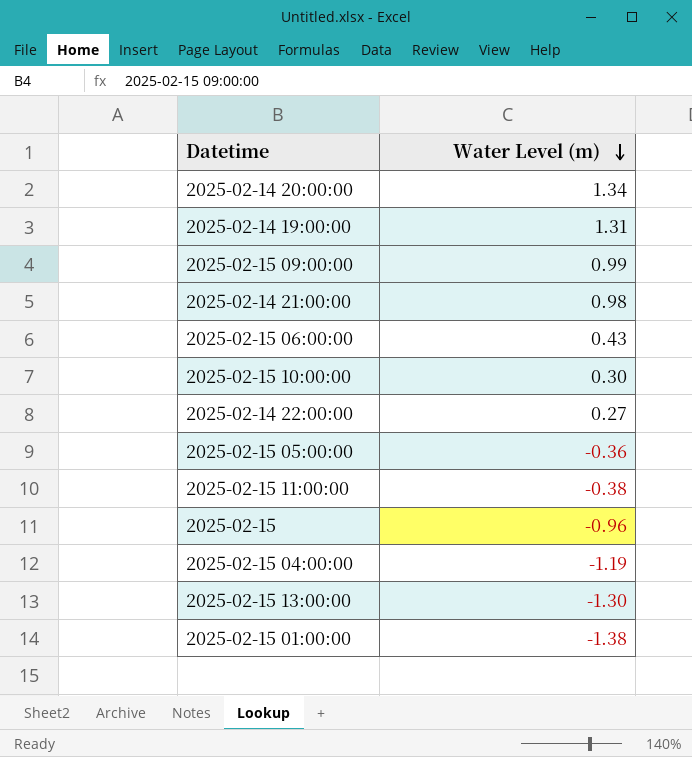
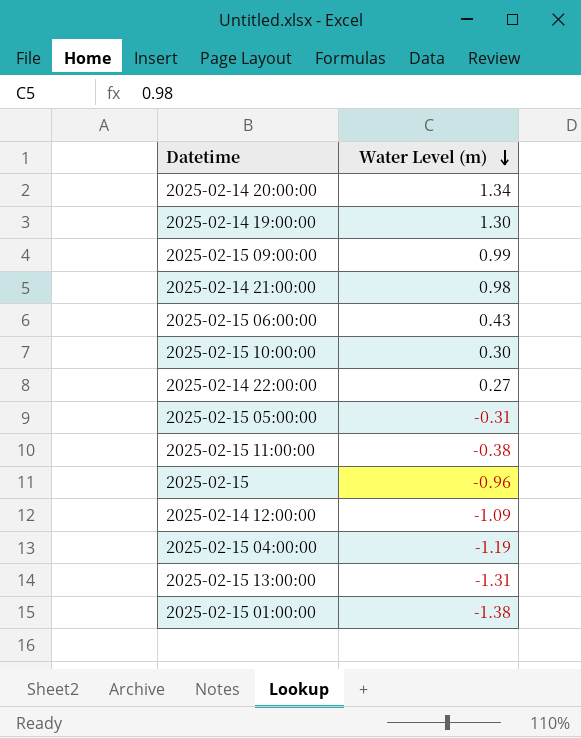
2025-02-14 19:00:00 | Water Level (m): 1.31 -> 1.30
2025-02-15 05:00:00 | Water Level (m): -0.36 -> -0.31
row 2025-02-14 12:00:00: none -> -1.09
2025-02-15 13:00:00 | Water Level (m): -1.30 -> -1.31

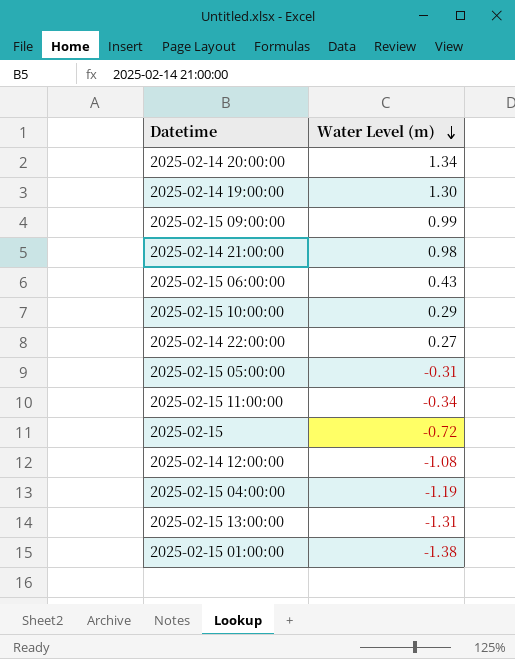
2025-02-15 10:00:00 | Water Level (m): 0.30 -> 0.29
2025-02-15 11:00:00 | Water Level (m): -0.38 -> -0.34
2025-02-15 | Water Level (m): -0.96 -> -0.72
2025-02-14 12:00:00 | Water Level (m): -1.09 -> -1.08

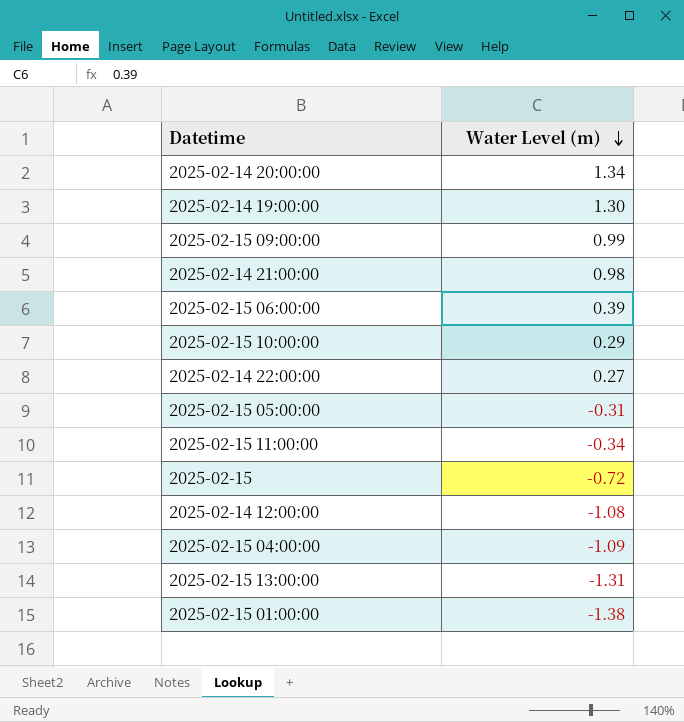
2025-02-15 06:00:00 | Water Level (m): 0.43 -> 0.39
2025-02-15 04:00:00 | Water Level (m): -1.19 -> -1.09

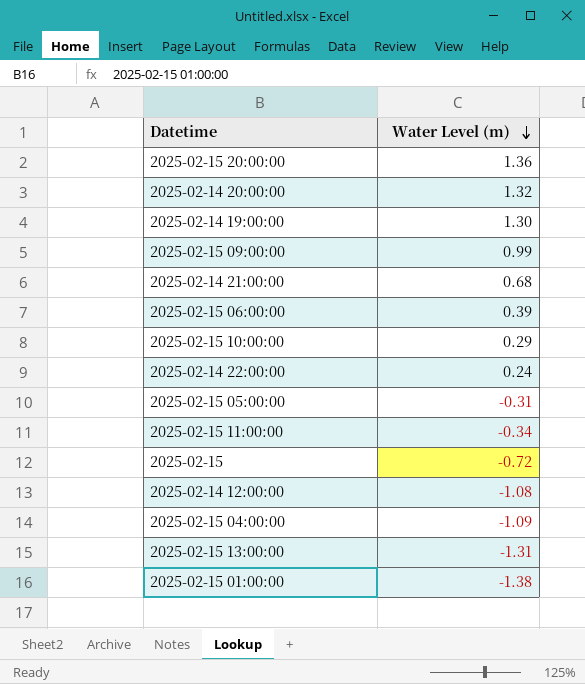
row 2025-02-15 20:00:00: none -> 1.36
2025-02-14 20:00:00 | Water Level (m): 1.34 -> 1.32
2025-02-14 21:00:00 | Water Level (m): 0.98 -> 0.68
2025-02-14 22:00:00 | Water Level (m): 0.27 -> 0.24

